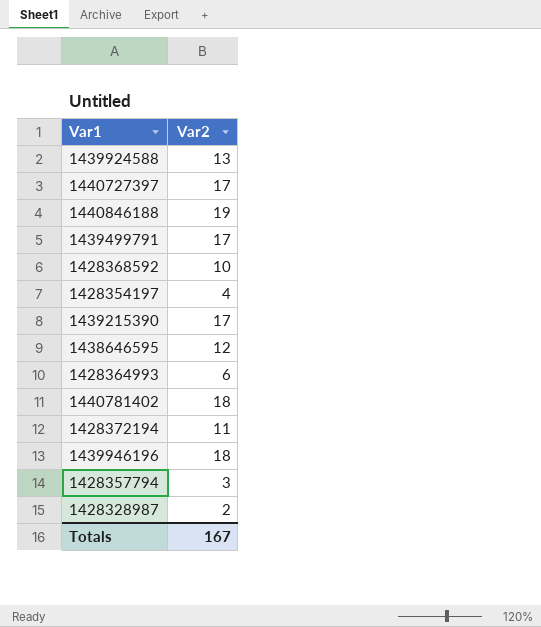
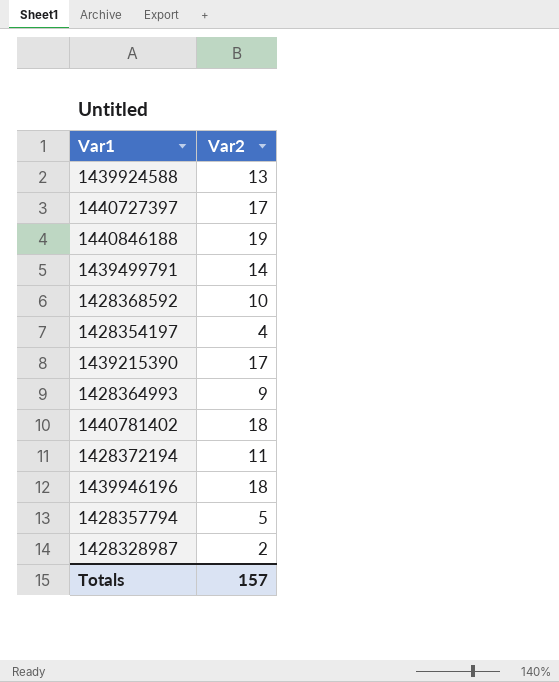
row 1438646595: 12 -> none
1439499791 | Var2: 17 -> 14
1428364993 | Var2: 6 -> 9
1428357794 | Var2: 3 -> 5
Totals | Var2: 167 -> 157

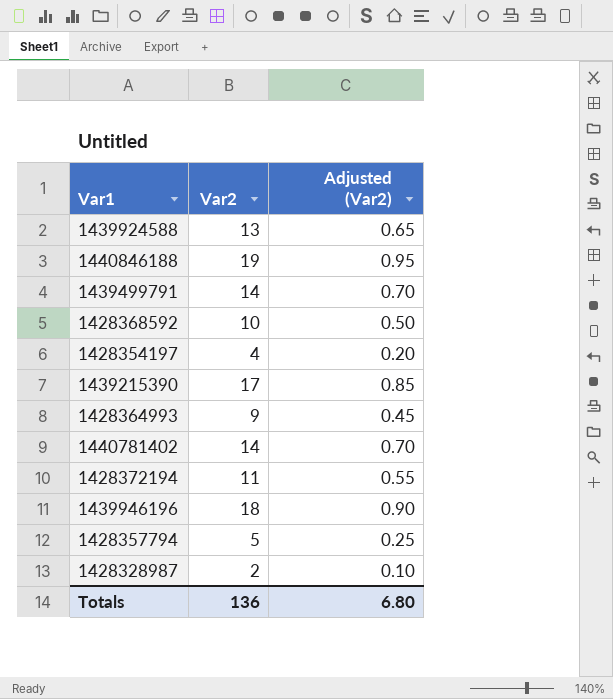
column Adjusted (Var2) | formula: none -> [Var2] * 0.05
row 1440727397: 17 -> none
1440781402 | Var2: 18 -> 14
Totals | Var2: 157 -> 136

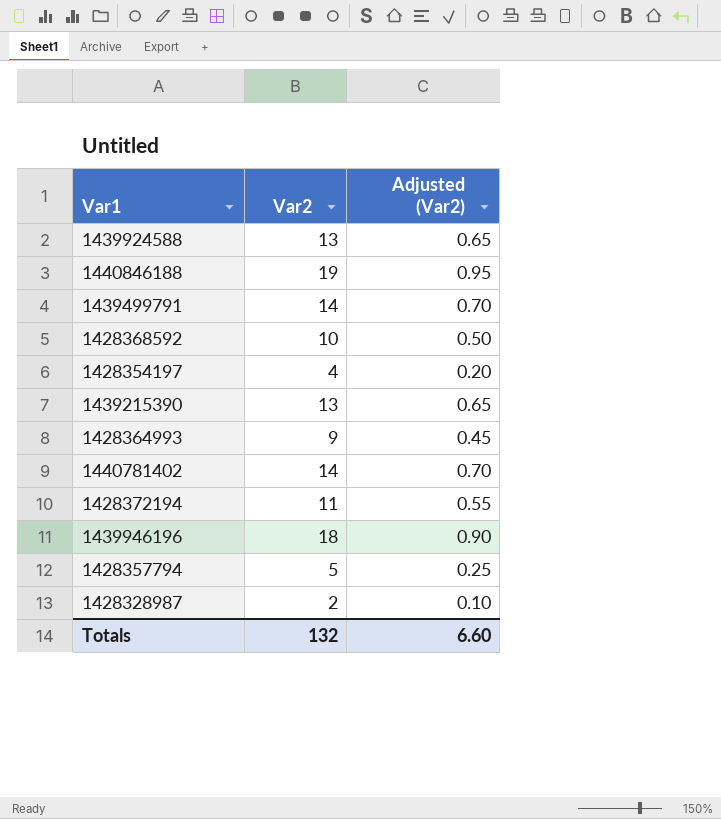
1439215390 | Var2: 17 -> 13
1439215390 | Adjusted (Var2): 0.85 -> 0.65
Totals | Var2: 136 -> 132
Totals | Adjusted (Var2): 6.80 -> 6.60

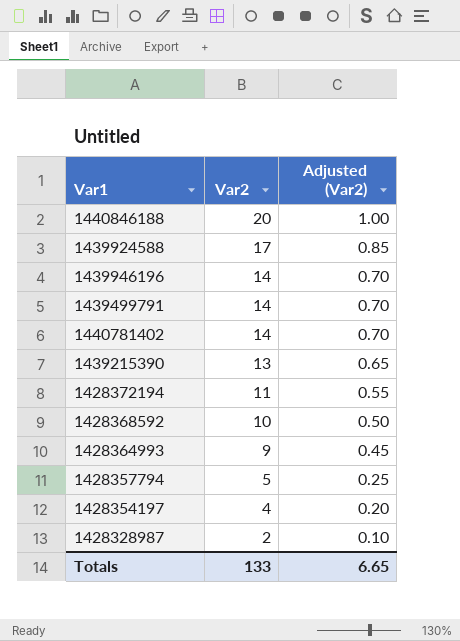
row order: none -> Var2 descending
1440846188 | Var2: 19 -> 20
1440846188 | Adjusted (Var2): 0.95 -> 1.00
1439924588 | Var2: 13 -> 17
1439924588 | Adjusted (Var2): 0.65 -> 0.85
1439946196 | Var2: 18 -> 14
1439946196 | Adjusted (Var2): 0.90 -> 0.70
Totals | Var2: 132 -> 133
Totals | Adjusted (Var2): 6.60 -> 6.65

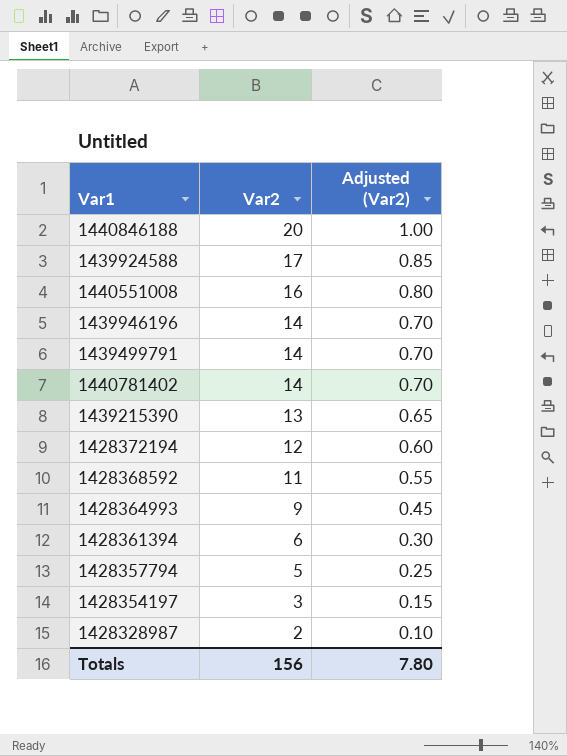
row 1440551008: none -> 16 | 0.80
1428372194 | Var2: 11 -> 12
1428372194 | Adjusted (Var2): 0.55 -> 0.60
1428368592 | Var2: 10 -> 11
1428368592 | Adjusted (Var2): 0.50 -> 0.55
row 1428361394: none -> 6 | 0.30
1428354197 | Var2: 4 -> 3
1428354197 | Adjusted (Var2): 0.20 -> 0.15
Totals | Var2: 133 -> 156
Totals | Adjusted (Var2): 6.65 -> 7.80

